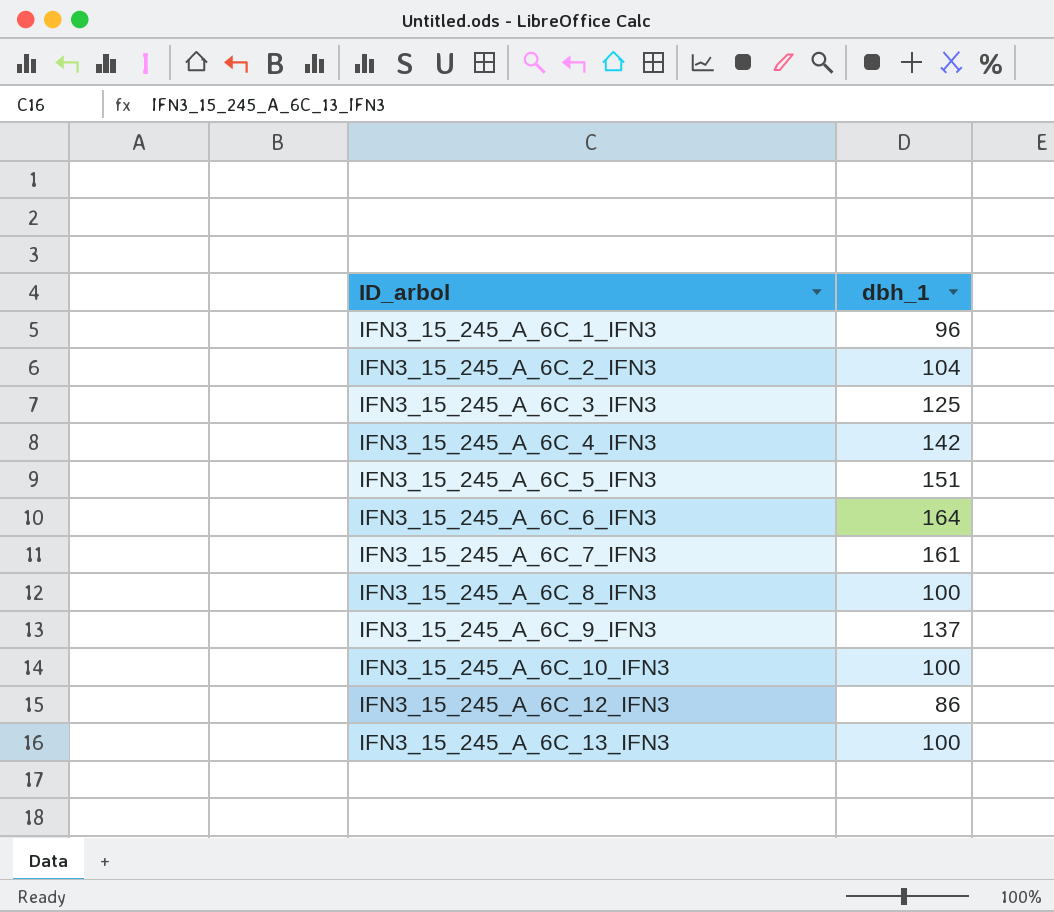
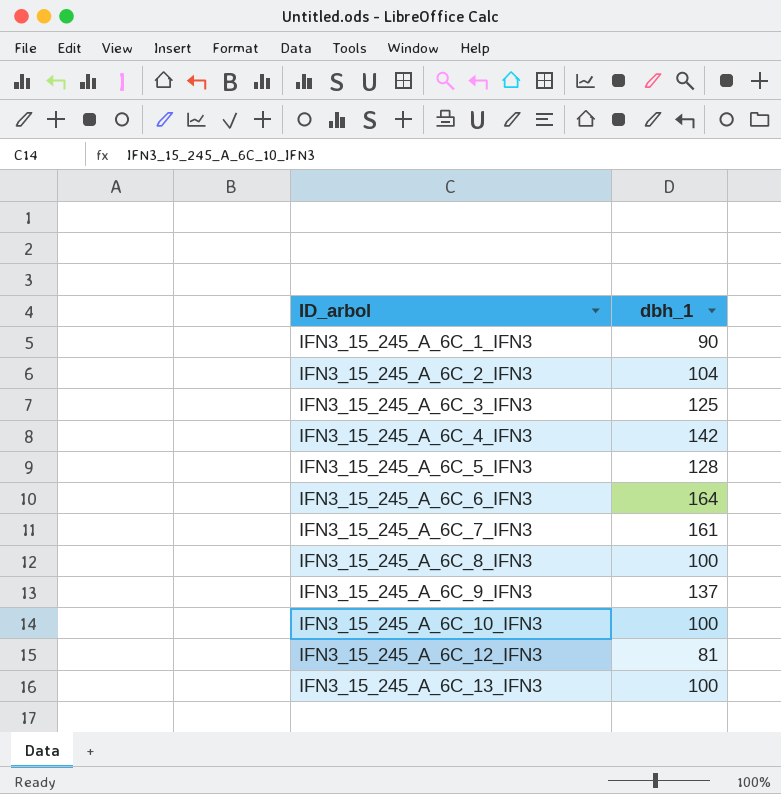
IFN3_15_245_A_6C_1_IFN3 | dbh_1: 96 -> 90
IFN3_15_245_A_6C_5_IFN3 | dbh_1: 151 -> 128
IFN3_15_245_A_6C_12_IFN3 | dbh_1: 86 -> 81

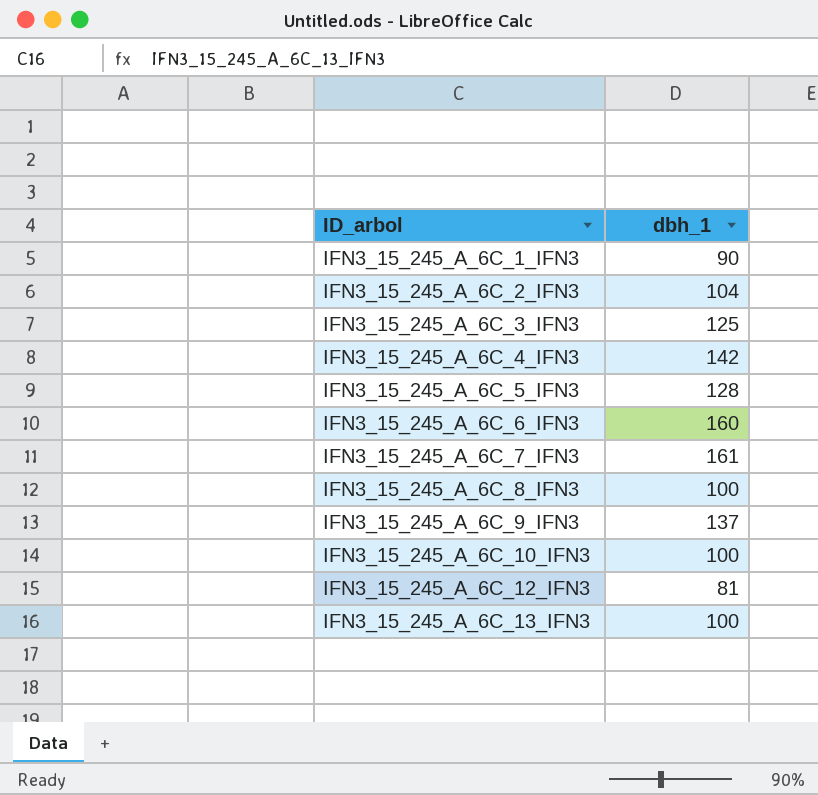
IFN3_15_245_A_6C_6_IFN3 | dbh_1: 164 -> 160

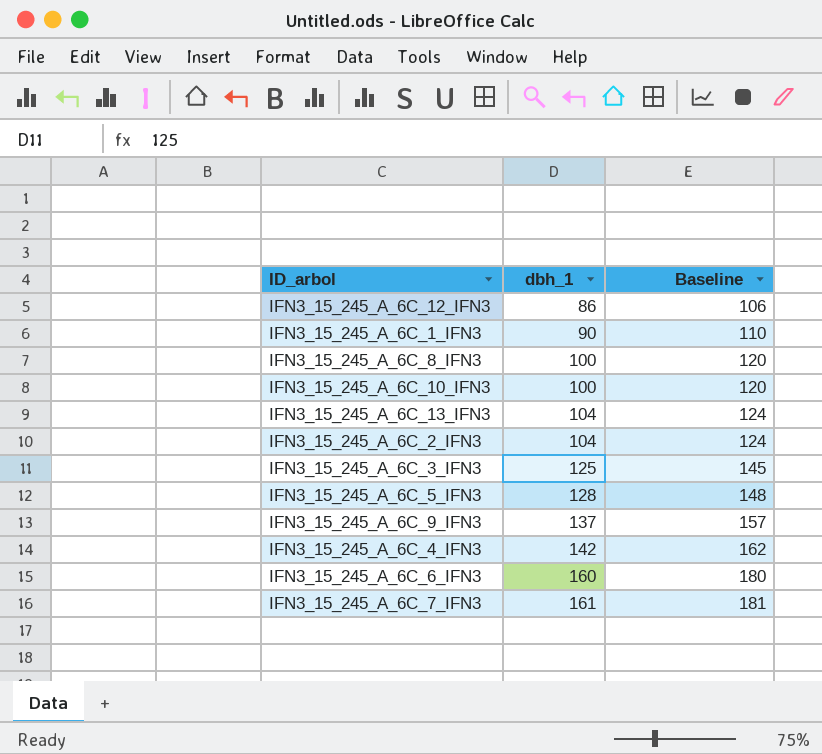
row order: ID_arbol ascending -> dbh_1 ascending
column Baseline | formula: none -> [dbh_1] + 20
IFN3_15_245_A_6C_12_IFN3 | dbh_1: 81 -> 86
IFN3_15_245_A_6C_13_IFN3 | dbh_1: 100 -> 104

